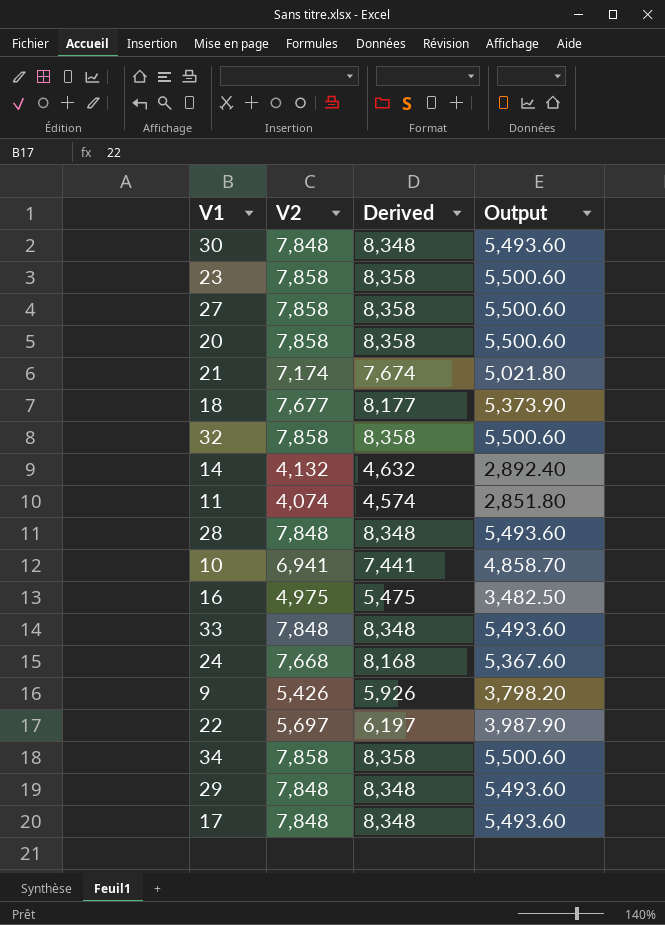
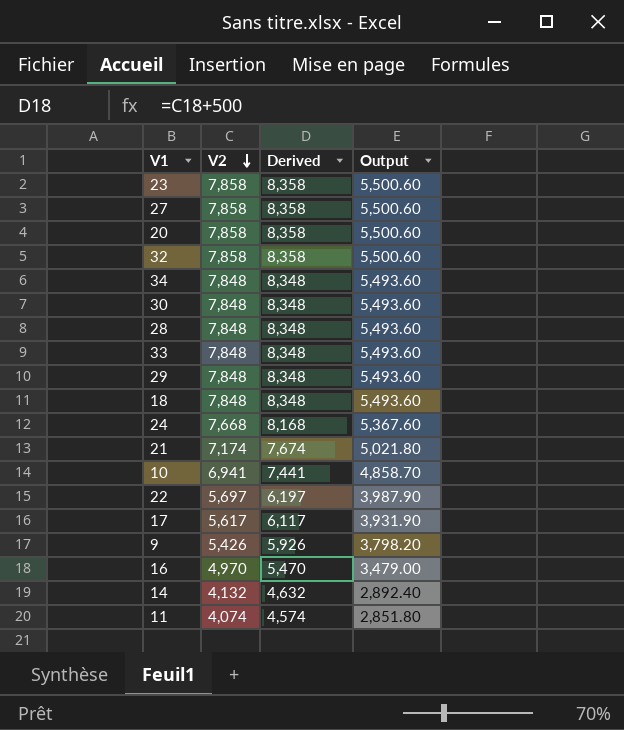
row order: none -> V2 descending
34 | V2: 7,858 -> 7,848
34 | Derived: 8,358 -> 8,348
34 | Output: 5,500.60 -> 5,493.60
18 | V2: 7,677 -> 7,848
18 | Derived: 8,177 -> 8,348
18 | Output: 5,373.90 -> 5,493.60
17 | V2: 7,848 -> 5,617
17 | Derived: 8,348 -> 6,117
17 | Output: 5,493.60 -> 3,931.90
16 | V2: 4,975 -> 4,970
16 | Derived: 5,475 -> 5,470
16 | Output: 3,482.50 -> 3,479.00

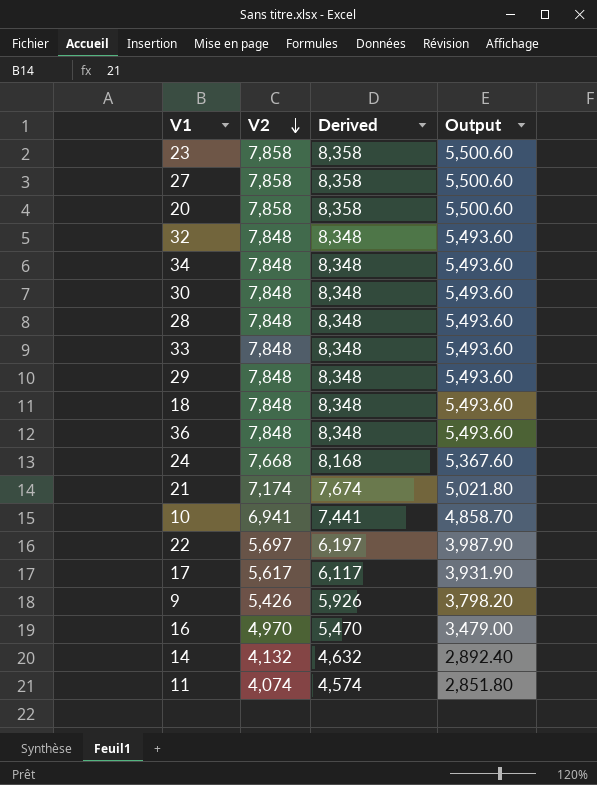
32 | V2: 7,858 -> 7,848
32 | Derived: 8,358 -> 8,348
32 | Output: 5,500.60 -> 5,493.60
row 36: none -> 7,848 | 8,348 | 5,493.60

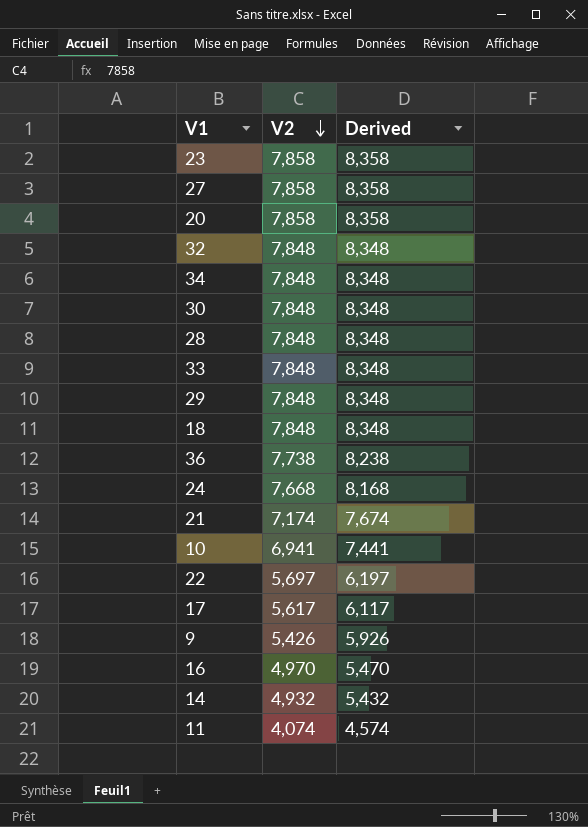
column Output | formula: [V2] * 0.7 -> none
36 | V2: 7,848 -> 7,738
36 | Derived: 8,348 -> 8,238
14 | V2: 4,132 -> 4,932
14 | Derived: 4,632 -> 5,432

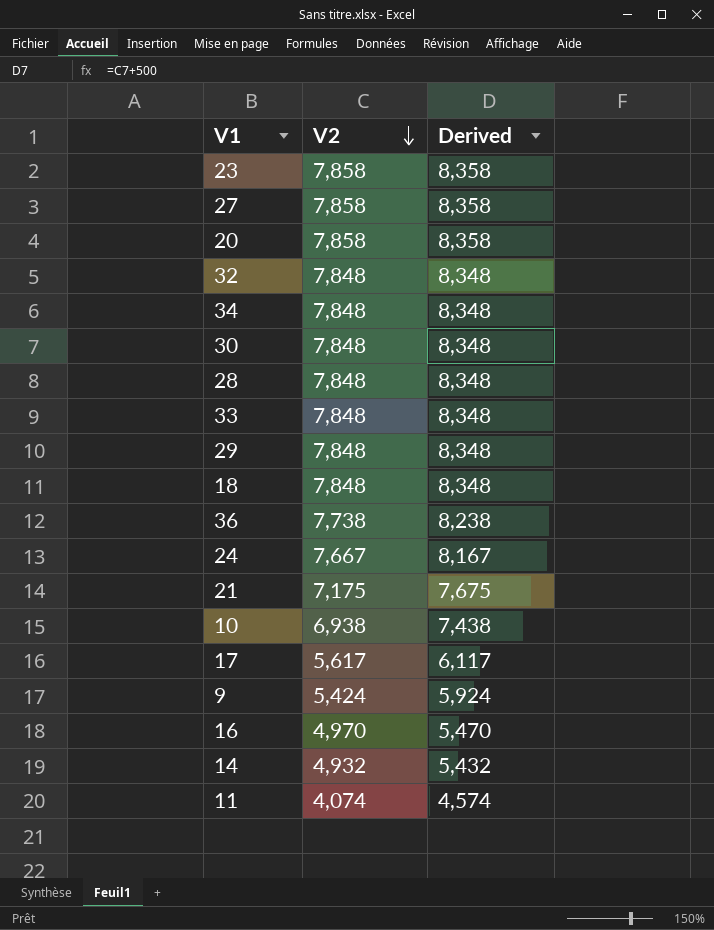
row 22: 5,697 | 6,197 -> none
24 | V2: 7,668 -> 7,667
24 | Derived: 8,168 -> 8,167
21 | V2: 7,174 -> 7,175
21 | Derived: 7,674 -> 7,675
10 | V2: 6,941 -> 6,938
10 | Derived: 7,441 -> 7,438
9 | V2: 5,426 -> 5,424
9 | Derived: 5,926 -> 5,924

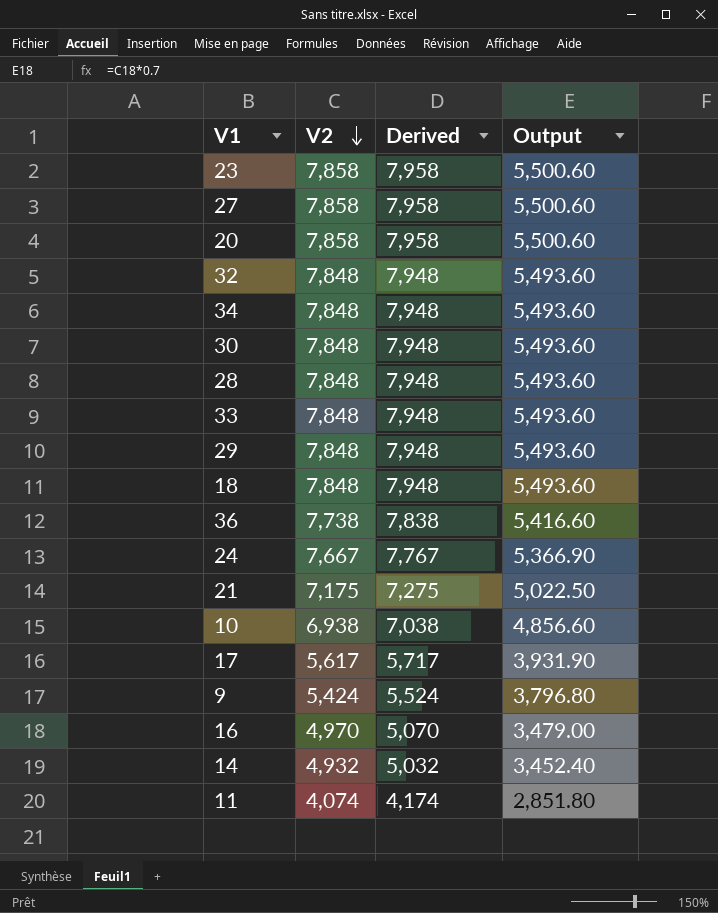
column Derived | formula: [V2] + 500 -> [V2] + 100
column Output | formula: none -> [V2] * 0.7

